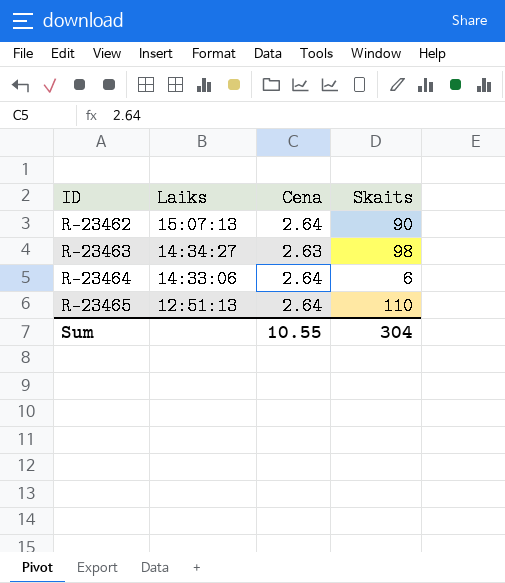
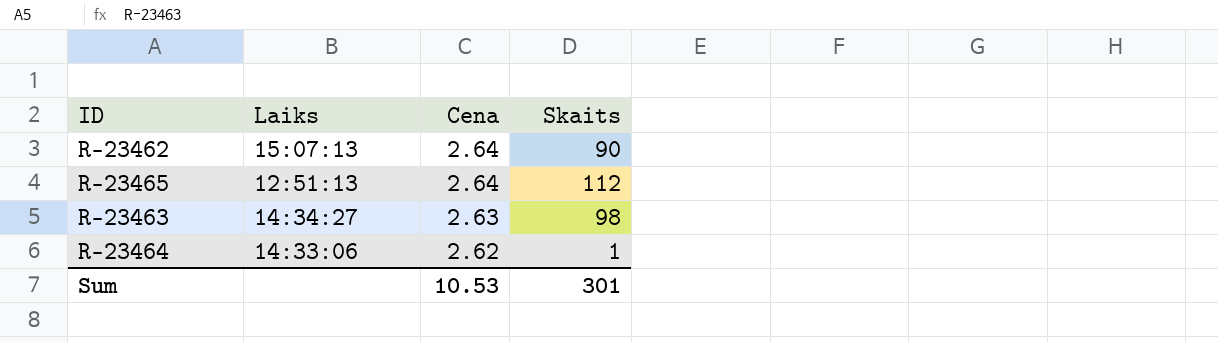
row order: ID ascending -> Cena descending
R-23465 | Skaits: 110 -> 112
R-23464 | Cena: 2.64 -> 2.62
R-23464 | Skaits: 6 -> 1
Sum | Cena: 10.55 -> 10.53
Sum | Skaits: 304 -> 301

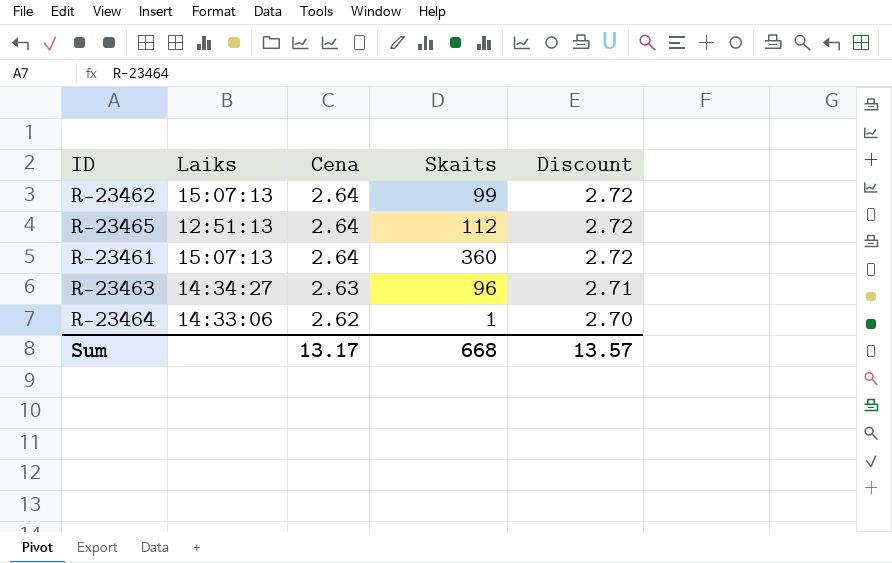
column Discount | formula: none -> [Cena] * 1.03
R-23462 | Skaits: 90 -> 99
row R-23461: none -> 15:07:13 | 2.64 | 360 | 2.72
R-23463 | Skaits: 98 -> 96
Sum | Cena: 10.53 -> 13.17
Sum | Skaits: 301 -> 668

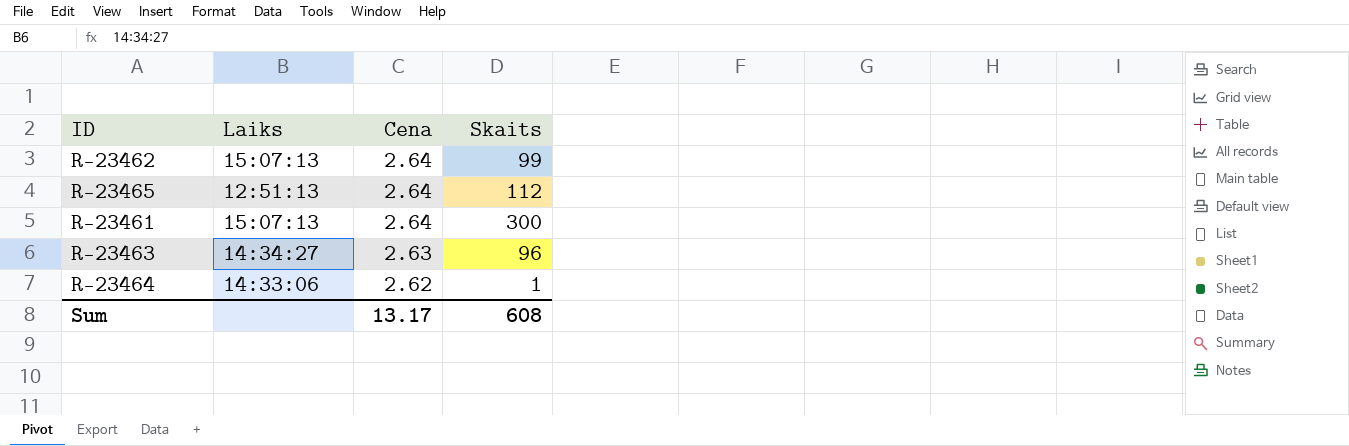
column Discount | formula: [Cena] * 1.03 -> none
R-23461 | Skaits: 360 -> 300
Sum | Skaits: 668 -> 608

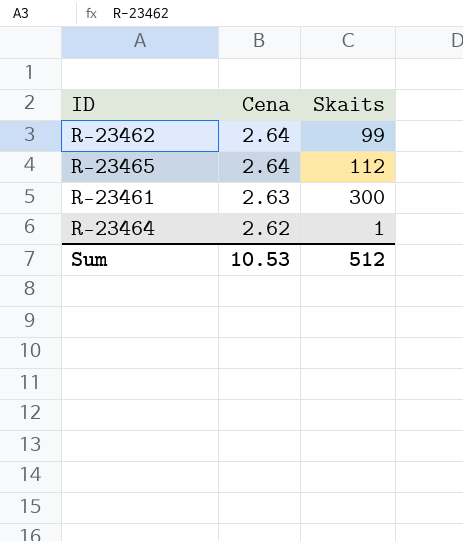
column Laiks | position: 2 -> none
row R-23463: 14:34:27 | 2.63 | 96 -> none
R-23461 | Cena: 2.64 -> 2.63
Sum | Cena: 13.17 -> 10.53
Sum | Skaits: 608 -> 512

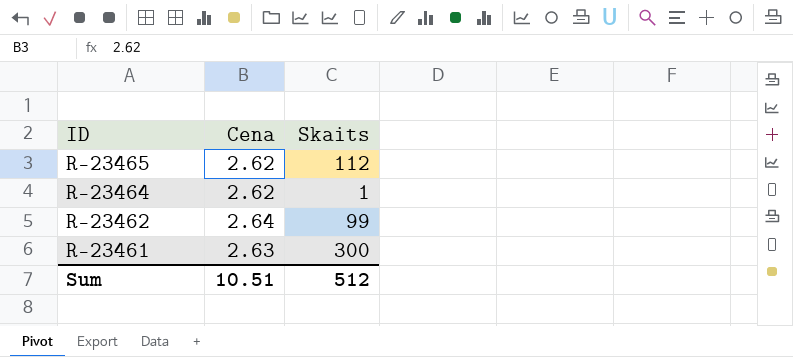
row order: Cena descending -> ID descending
R-23465 | Cena: 2.64 -> 2.62
Sum | Cena: 10.53 -> 10.51

